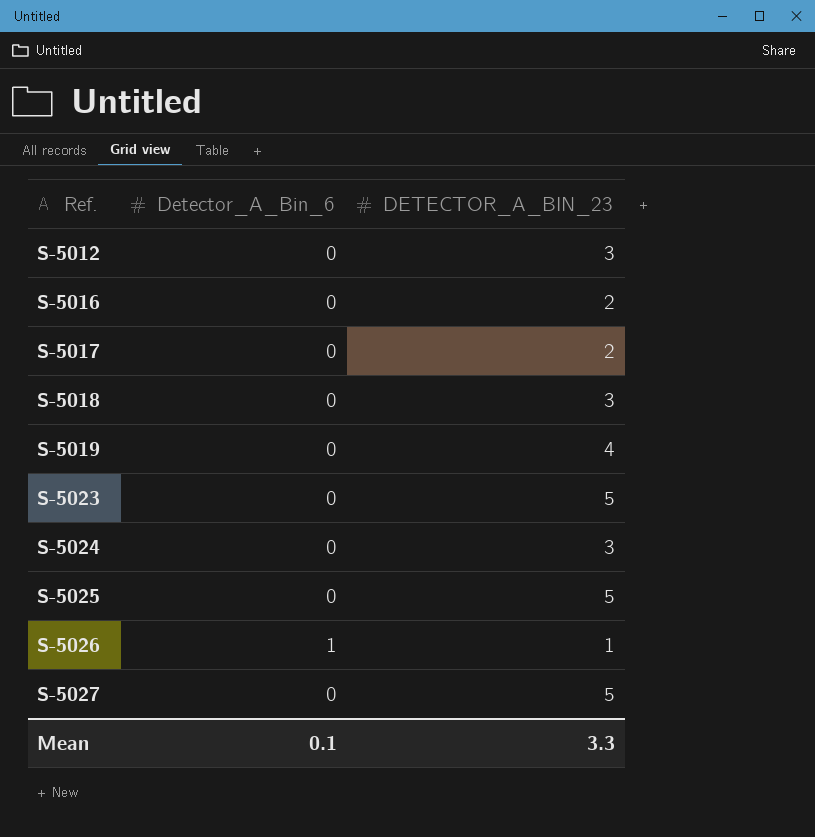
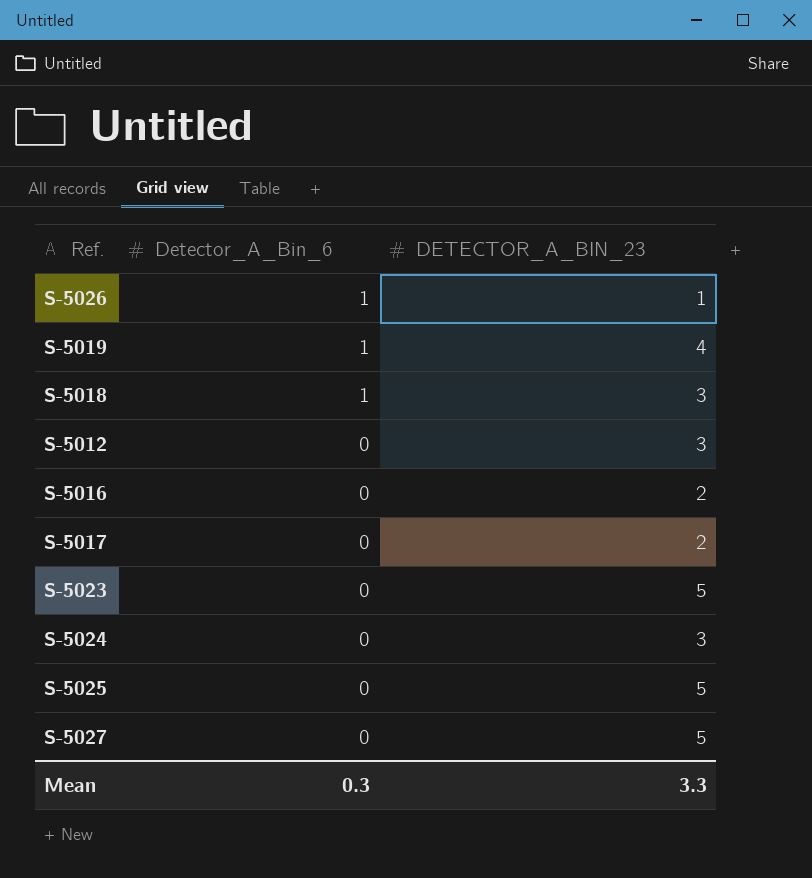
row order: Ref. ascending -> Detector_A_Bin_6 descending
S-5019 | Detector_A_Bin_6: 0 -> 1
S-5018 | Detector_A_Bin_6: 0 -> 1
Mean | Detector_A_Bin_6: 0.1 -> 0.3

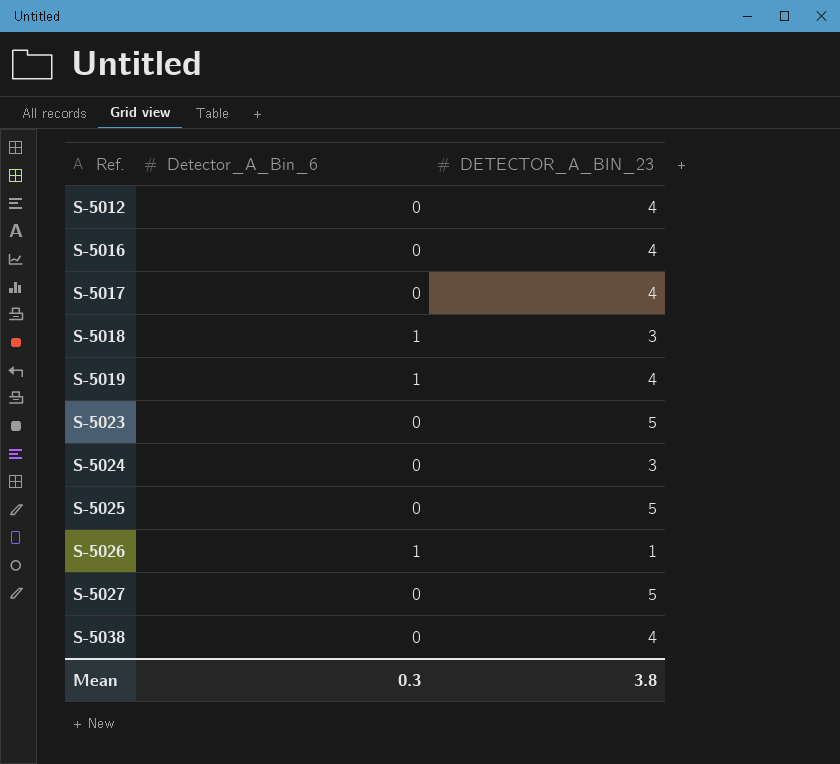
row order: Detector_A_Bin_6 descending -> Ref. ascending
S-5012 | DETECTOR_A_BIN_23: 3 -> 4
S-5016 | DETECTOR_A_BIN_23: 2 -> 4
S-5017 | DETECTOR_A_BIN_23: 2 -> 4
row S-5038: none -> 0 | 4
Mean | DETECTOR_A_BIN_23: 3.3 -> 3.8

